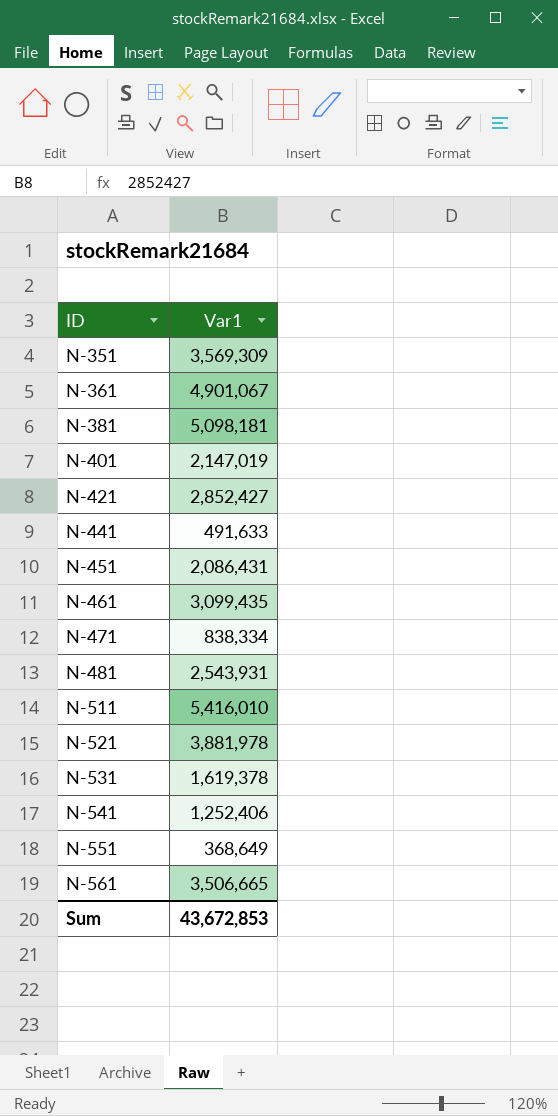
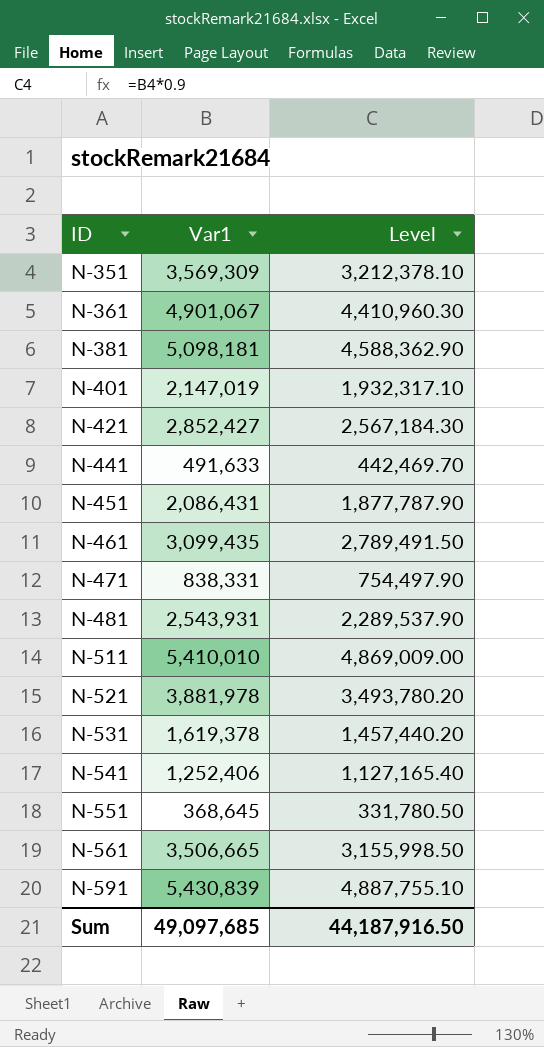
column Level | formula: none -> [Var1] * 0.9
N-471 | Var1: 838,334 -> 838,331
N-511 | Var1: 5,416,010 -> 5,410,010
N-551 | Var1: 368,649 -> 368,645
row N-591: none -> 5,430,839 | 4,887,755.10
Sum | Var1: 43,672,853 -> 49,097,685

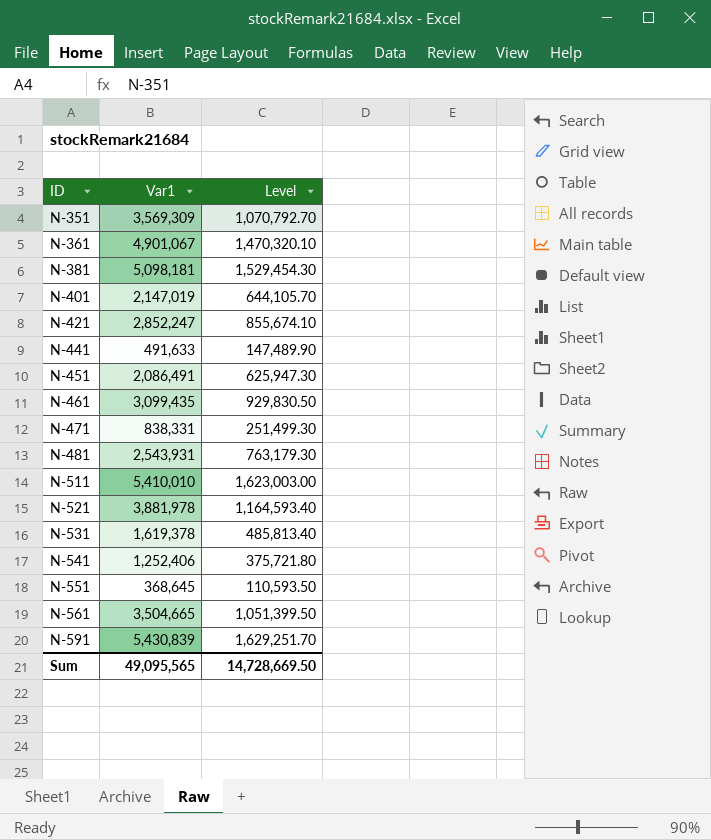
column Level | formula: [Var1] * 0.9 -> [Var1] * 0.3
N-421 | Var1: 2,852,427 -> 2,852,247
N-451 | Var1: 2,086,431 -> 2,086,491
N-561 | Var1: 3,506,665 -> 3,504,665
Sum | Var1: 49,097,685 -> 49,095,565
Sum | Level: 44,187,916.50 -> 14,728,669.50

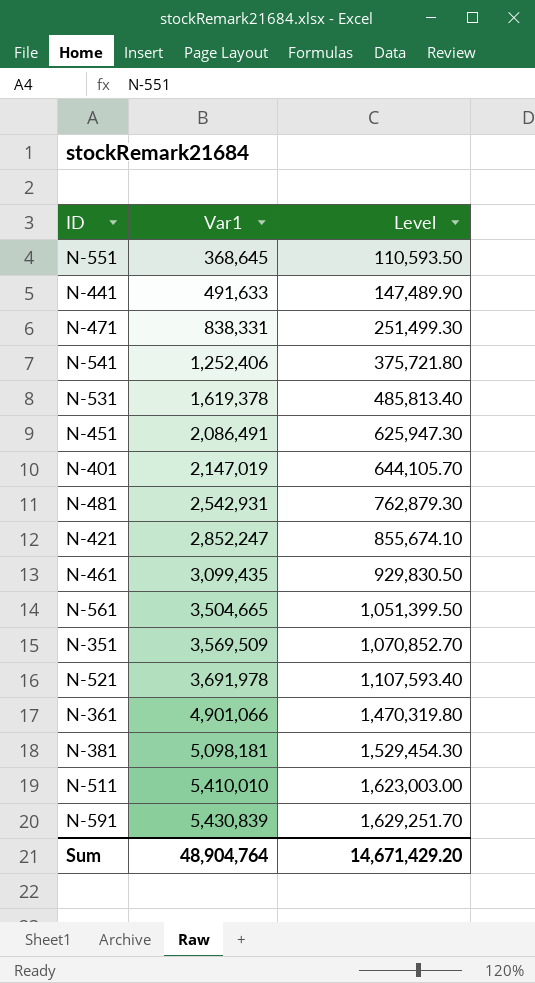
row order: ID ascending -> Var1 ascending
N-481 | Var1: 2,543,931 -> 2,542,931
N-481 | Level: 763,179.30 -> 762,879.30
N-351 | Var1: 3,569,309 -> 3,569,509
N-351 | Level: 1,070,792.70 -> 1,070,852.70
N-521 | Var1: 3,881,978 -> 3,691,978
N-521 | Level: 1,164,593.40 -> 1,107,593.40
N-361 | Var1: 4,901,067 -> 4,901,066
N-361 | Level: 1,470,320.10 -> 1,470,319.80
Sum | Var1: 49,095,565 -> 48,904,764
Sum | Level: 14,728,669.50 -> 14,671,429.20

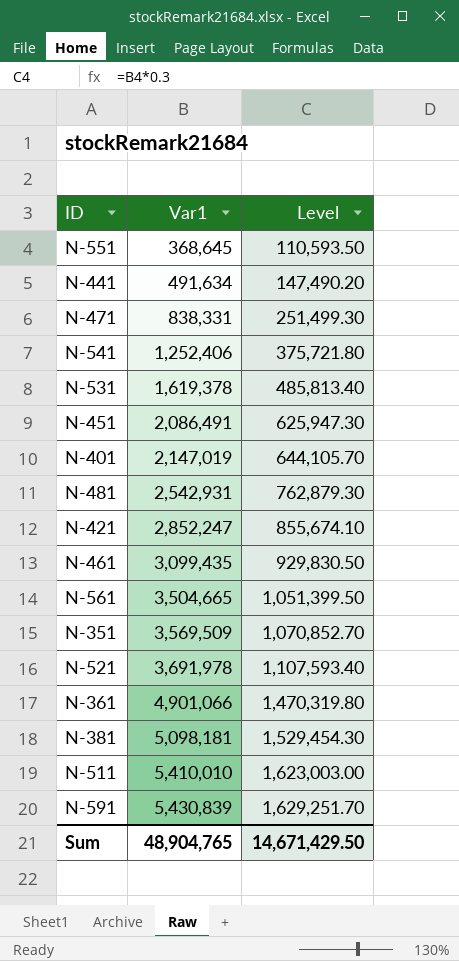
N-441 | Var1: 491,633 -> 491,634
N-441 | Level: 147,489.90 -> 147,490.20
Sum | Var1: 48,904,764 -> 48,904,765
Sum | Level: 14,671,429.20 -> 14,671,429.50

